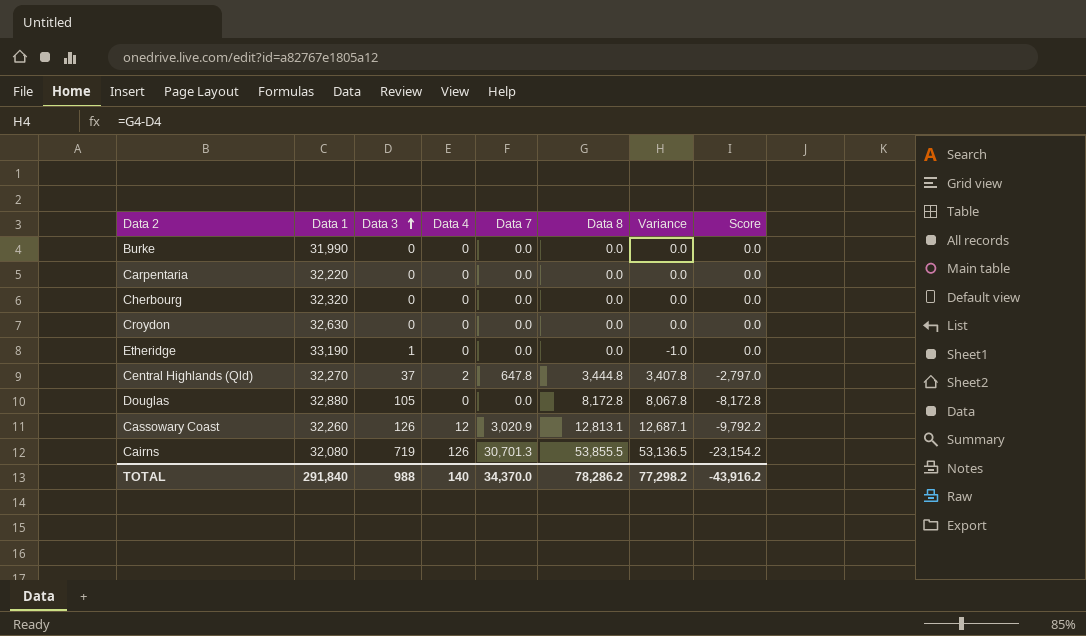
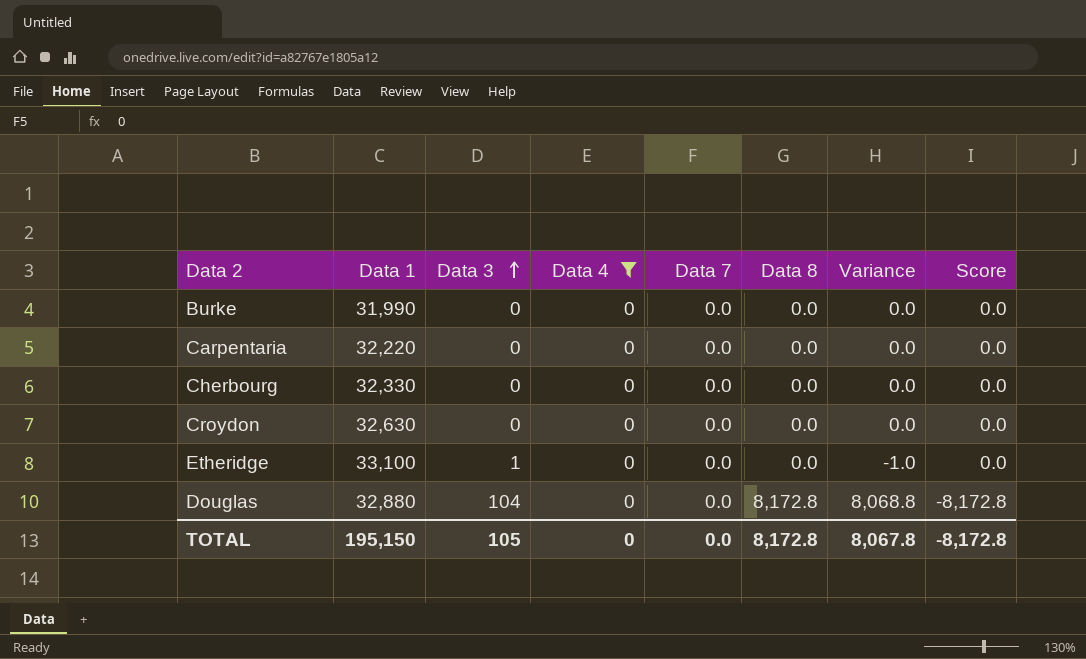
filter: none -> Data 4 = 0
Cherbourg | Data 1: 32,320 -> 32,330
Etheridge | Data 1: 33,190 -> 33,100
Douglas | Data 3: 105 -> 104
Douglas | Variance: 8,067.8 -> 8,068.8
TOTAL | Data 1: 291,840 -> 195,150
TOTAL | Data 3: 988 -> 105
TOTAL | Data 4: 140 -> 0
TOTAL | Data 7: 34,370.0 -> 0.0
TOTAL | Data 8: 78,286.2 -> 8,172.8
TOTAL | Variance: 77,298.2 -> 8,067.8
TOTAL | Score: -43,916.2 -> -8,172.8

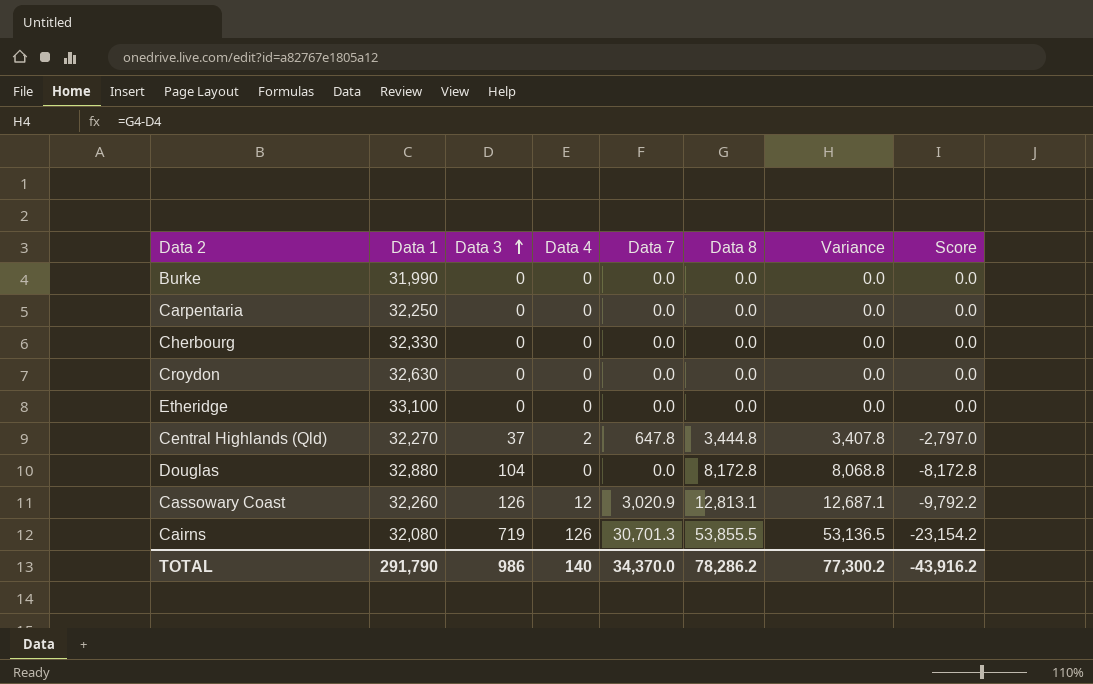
filter: Data 4 = 0 -> none
Carpentaria | Data 1: 32,220 -> 32,250
Etheridge | Data 3: 1 -> 0
Etheridge | Variance: -1.0 -> 0.0
TOTAL | Data 1: 195,150 -> 291,790
TOTAL | Data 3: 105 -> 986
TOTAL | Data 4: 0 -> 140
TOTAL | Data 7: 0.0 -> 34,370.0
TOTAL | Data 8: 8,172.8 -> 78,286.2
TOTAL | Variance: 8,067.8 -> 77,300.2
TOTAL | Score: -8,172.8 -> -43,916.2

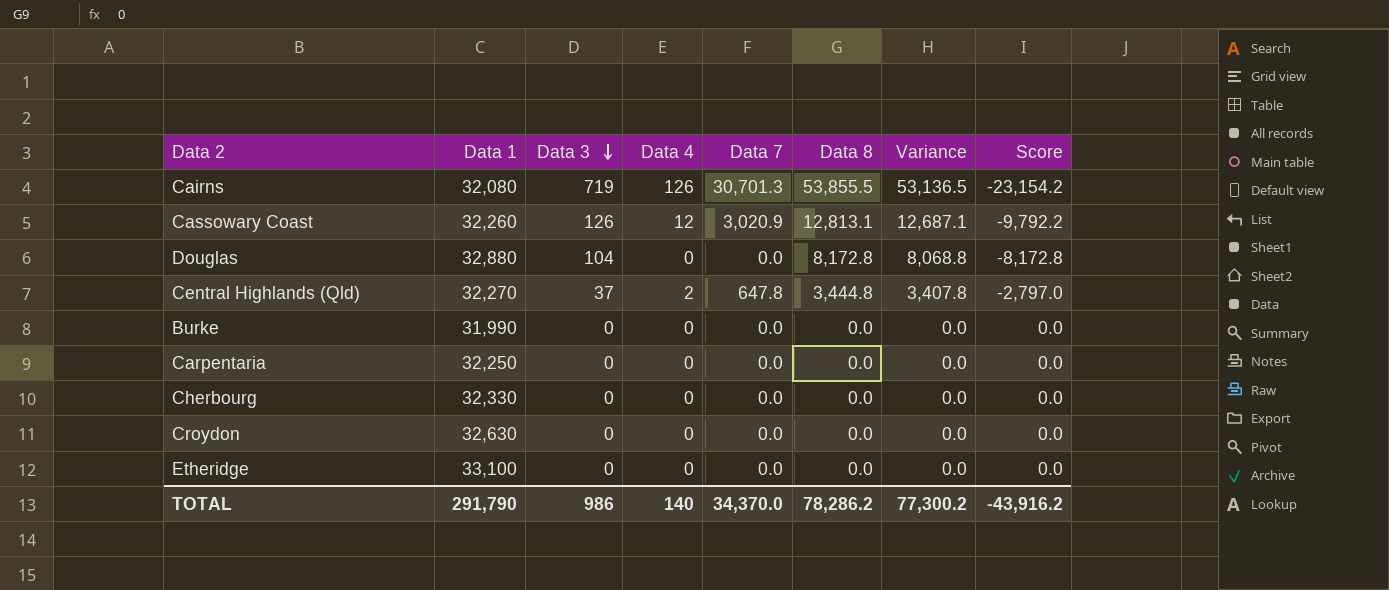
row order: Data 3 ascending -> Data 3 descending

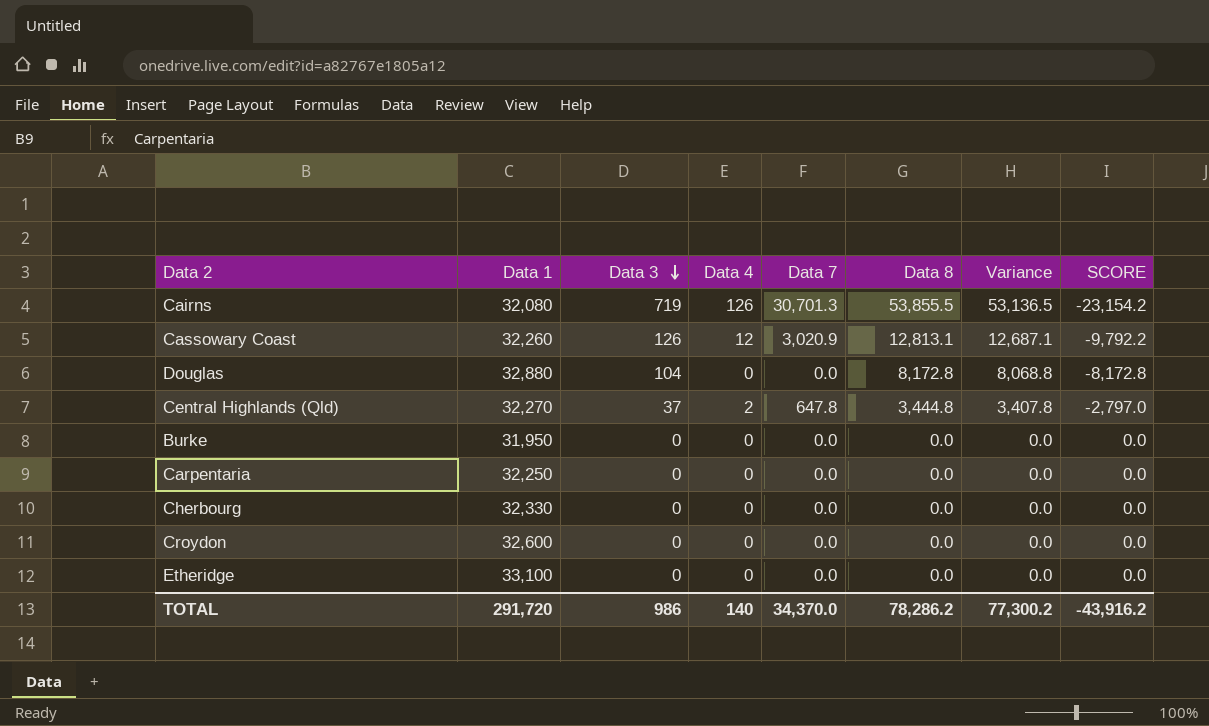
column name: Score -> SCORE
Burke | Data 1: 31,990 -> 31,950
Croydon | Data 1: 32,630 -> 32,600
TOTAL | Data 1: 291,790 -> 291,720

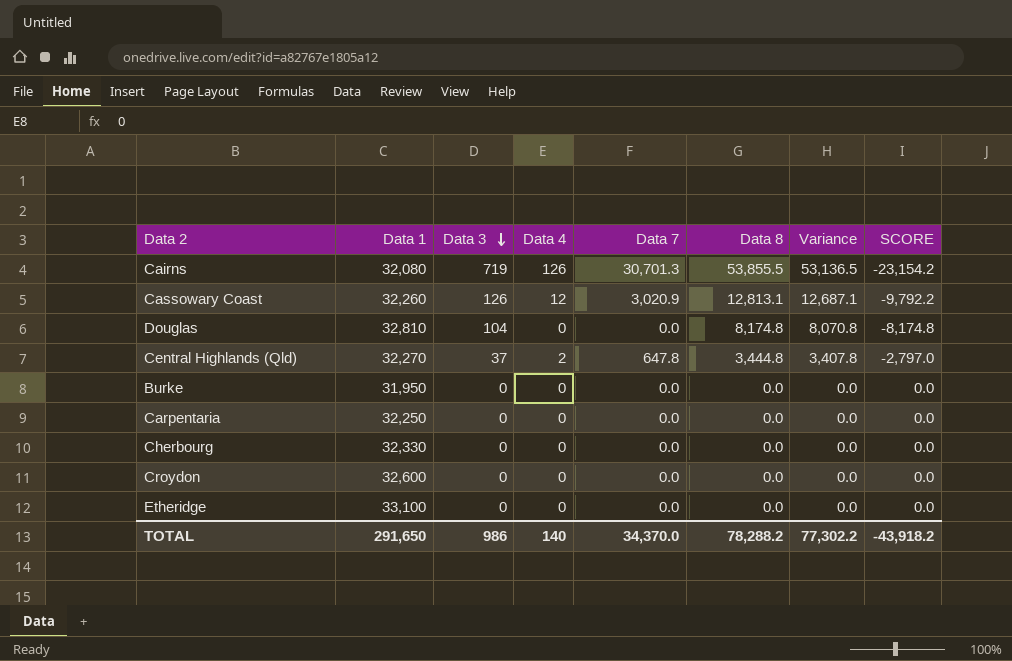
Douglas | Data 1: 32,880 -> 32,810
Douglas | Data 8: 8,172.8 -> 8,174.8
Douglas | Variance: 8,068.8 -> 8,070.8
Douglas | SCORE: -8,172.8 -> -8,174.8
TOTAL | Data 1: 291,720 -> 291,650
TOTAL | Data 8: 78,286.2 -> 78,288.2
TOTAL | Variance: 77,300.2 -> 77,302.2
TOTAL | SCORE: -43,916.2 -> -43,918.2

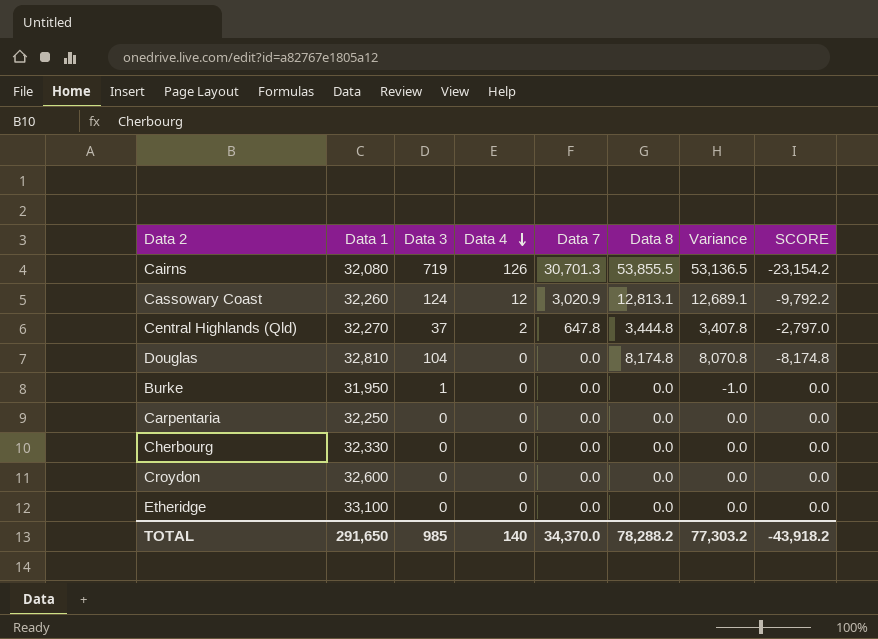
row order: Data 3 descending -> Data 4 descending
Cassowary Coast | Data 3: 126 -> 124
Cassowary Coast | Variance: 12,687.1 -> 12,689.1
Burke | Data 3: 0 -> 1
Burke | Variance: 0.0 -> -1.0
TOTAL | Data 3: 986 -> 985
TOTAL | Variance: 77,302.2 -> 77,303.2

